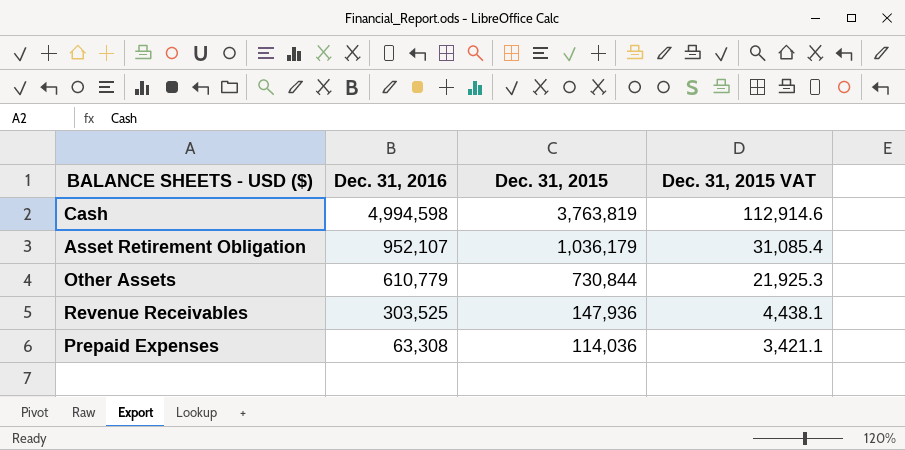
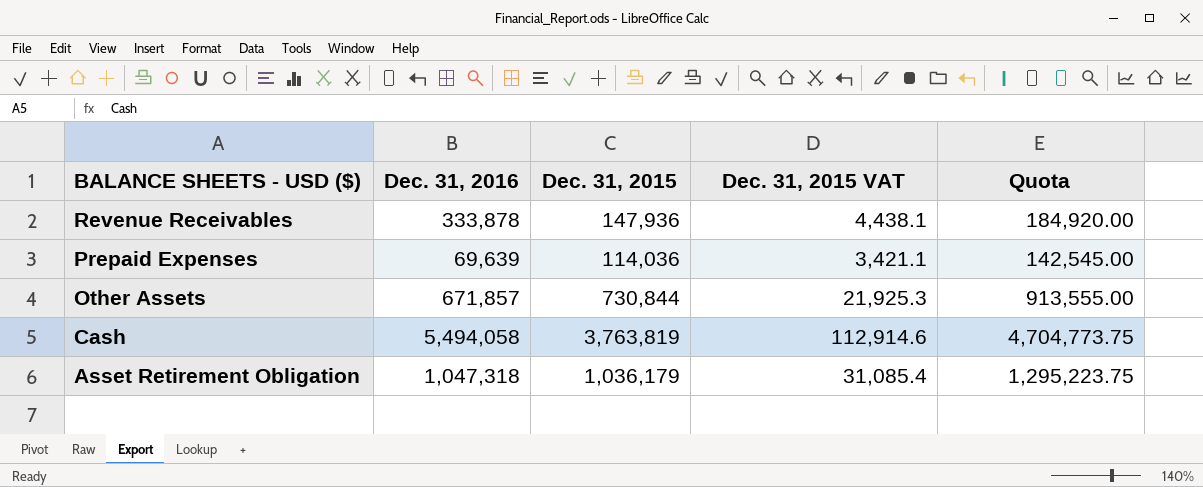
row order: Dec. 31, 2016 descending -> BALANCE SHEETS - USD ($) descending
column Quota | formula: none -> [Dec. 31, 2015] * 1.25
Revenue Receivables | Dec. 31, 2016: 303,525 -> 333,878
Prepaid Expenses | Dec. 31, 2016: 63,308 -> 69,639
Other Assets | Dec. 31, 2016: 610,779 -> 671,857
Cash | Dec. 31, 2016: 4,994,598 -> 5,494,058
Asset Retirement Obligation | Dec. 31, 2016: 952,107 -> 1,047,318

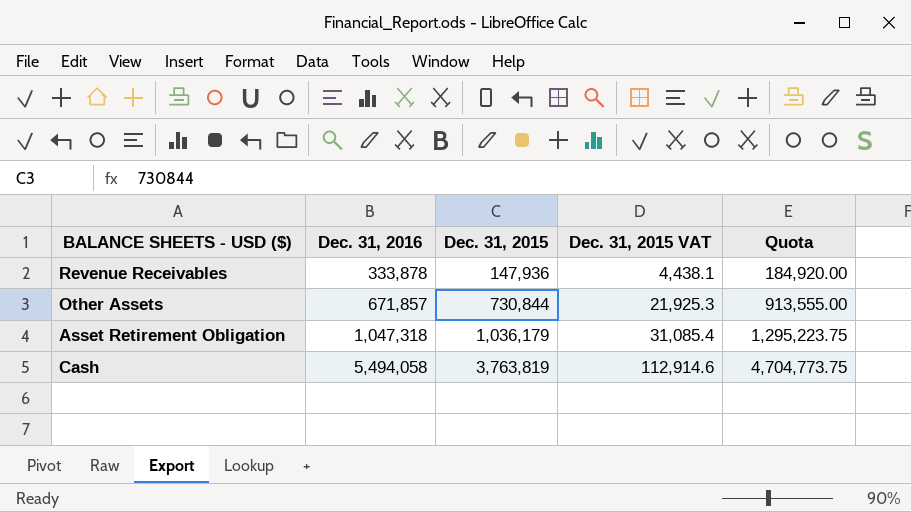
row order: BALANCE SHEETS - USD ($) descending -> Dec. 31, 2016 ascending
row Prepaid Expenses: 69,639 | 114,036 | 3,421.1 | 142,545.00 -> none

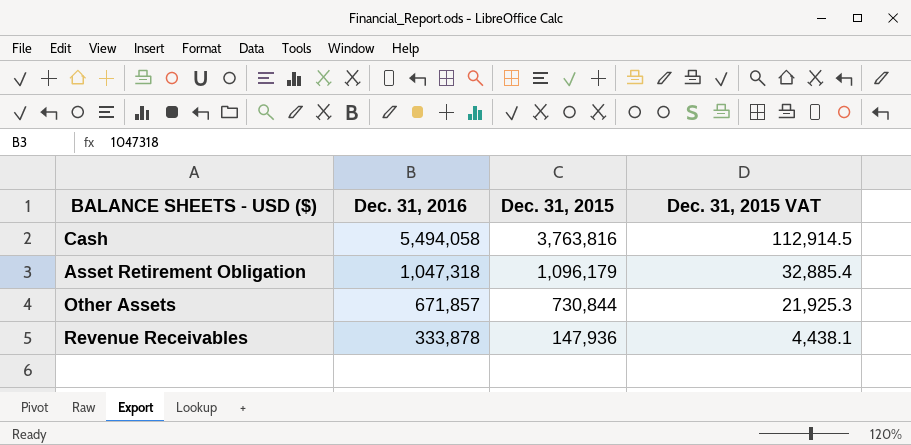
row order: Dec. 31, 2016 ascending -> Dec. 31, 2016 descending
column Quota | formula: [Dec. 31, 2015] * 1.25 -> none
Cash | Dec. 31, 2015: 3,763,819 -> 3,763,816
Cash | Dec. 31, 2015 VAT: 112,914.6 -> 112,914.5
Asset Retirement Obligation | Dec. 31, 2015: 1,036,179 -> 1,096,179
Asset Retirement Obligation | Dec. 31, 2015 VAT: 31,085.4 -> 32,885.4

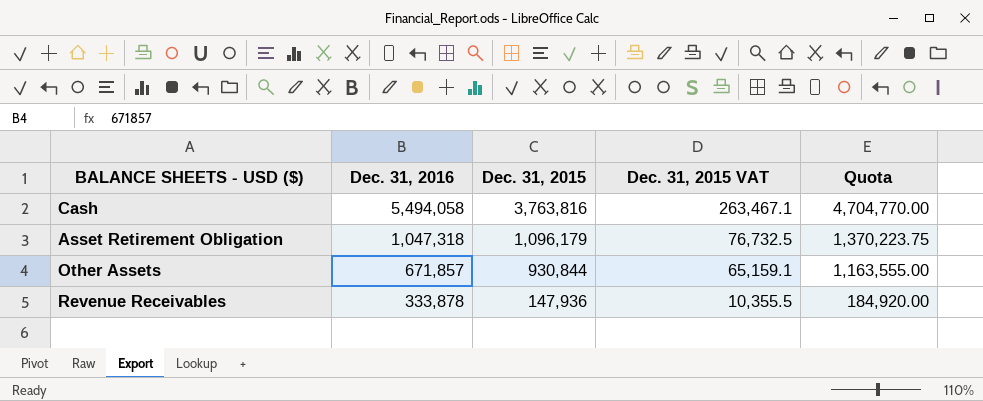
column Dec. 31, 2015 VAT | formula: [Dec. 31, 2015] * 0.03 -> [Dec. 31, 2015] * 0.07
column Quota | formula: none -> [Dec. 31, 2015] * 1.25
Other Assets | Dec. 31, 2015: 730,844 -> 930,844

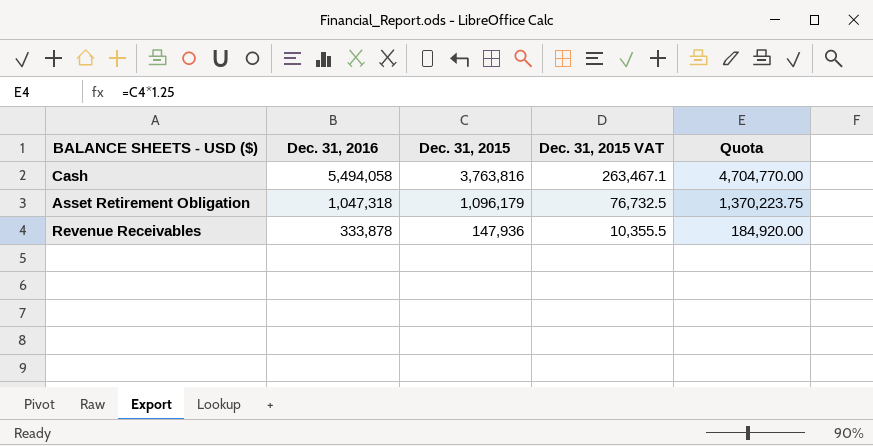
row Other Assets: 671,857 | 930,844 | 65,159.1 | 1,163,555.00 -> none

